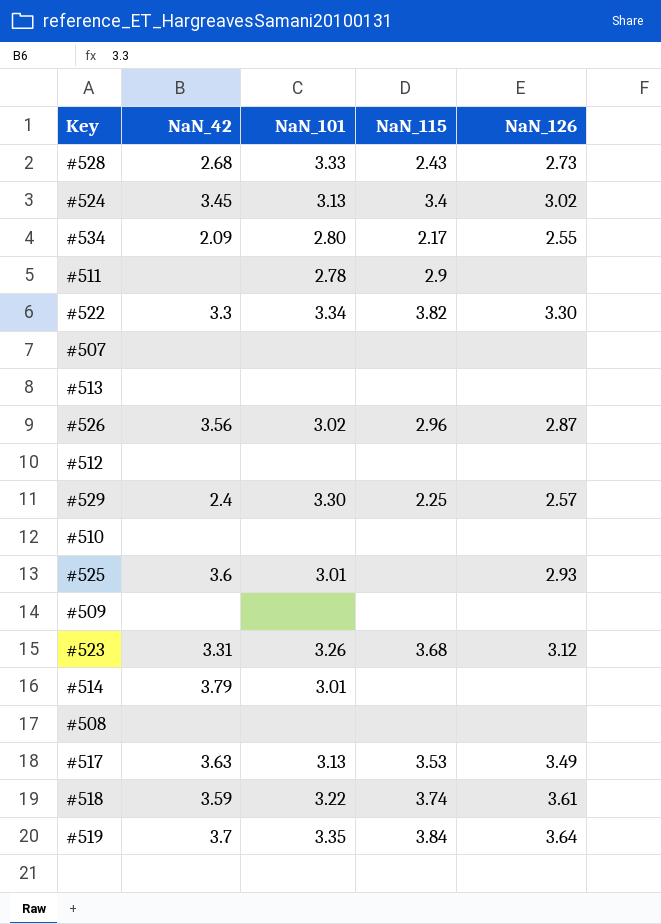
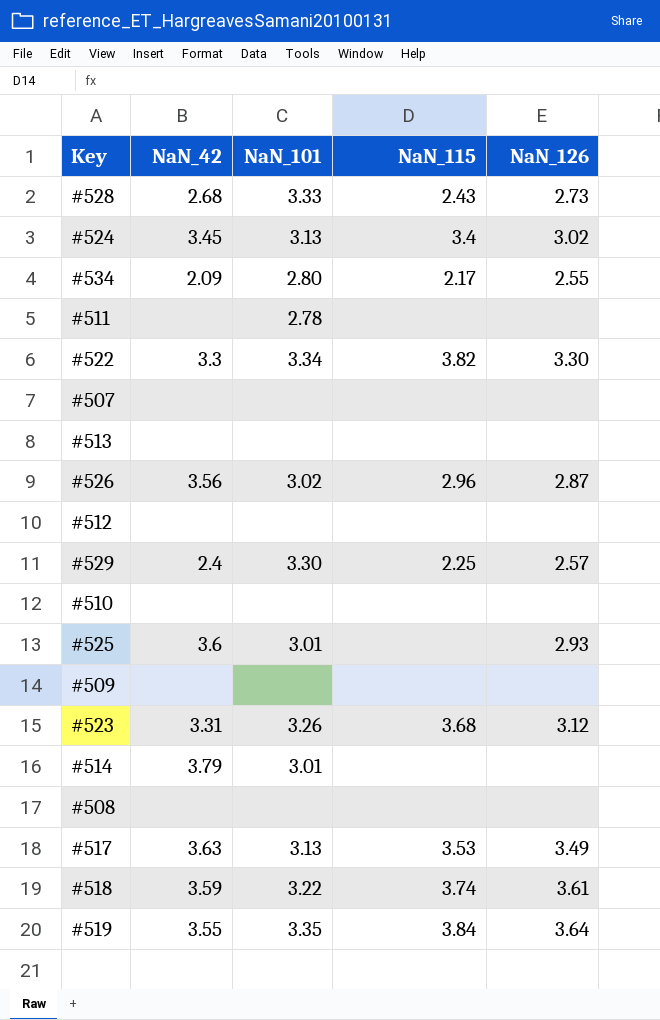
#511 | NaN_115: 2.9 -> none
#519 | NaN_42: 3.7 -> 3.55

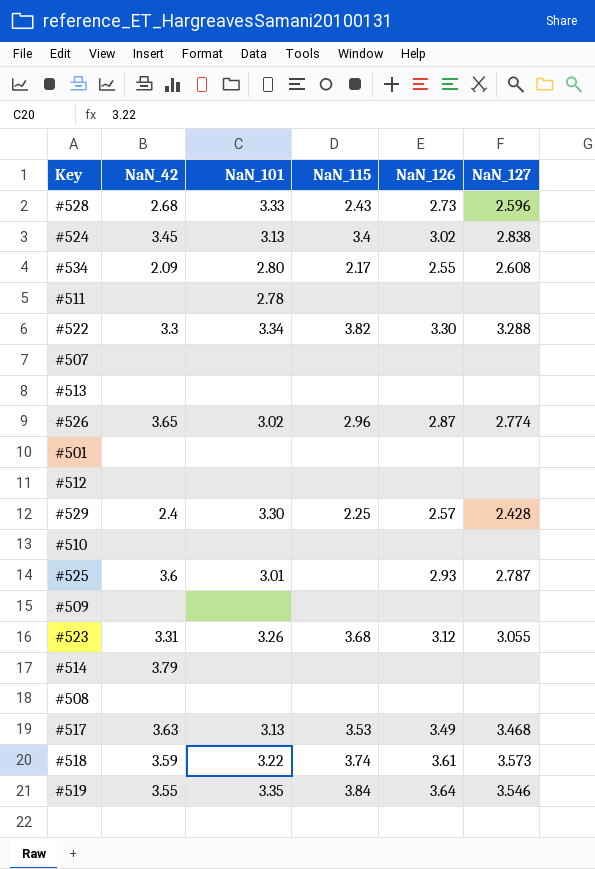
column NaN_127 | position: none -> 6
#526 | NaN_42: 3.56 -> 3.65
row #501: none -> none | none | none | none | none
#514 | NaN_101: 3.01 -> none

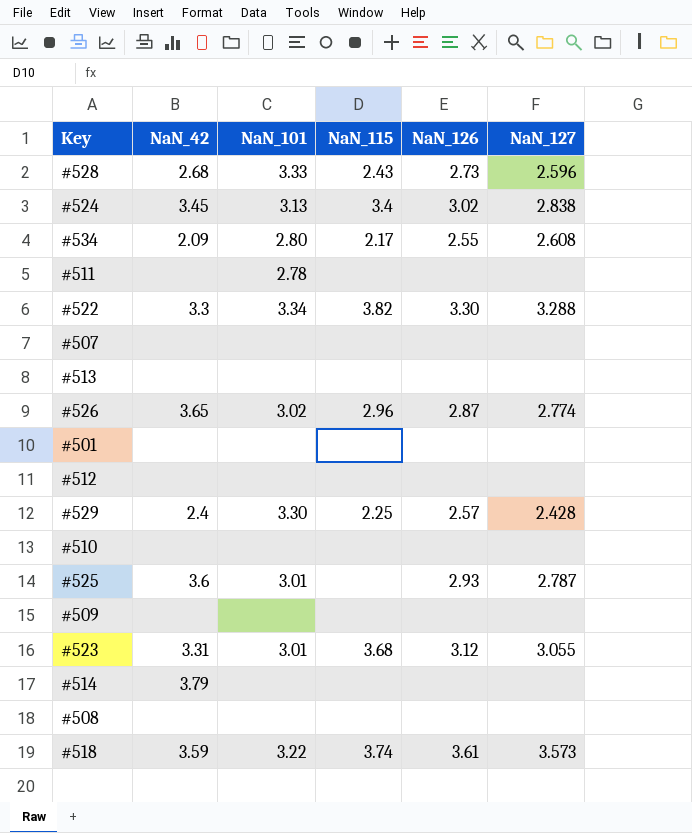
row #517: 3.63 | 3.13 | 3.53 | 3.49 | 3.468 -> none
row #519: 3.55 | 3.35 | 3.84 | 3.64 | 3.546 -> none
#523 | NaN_101: 3.26 -> 3.01

